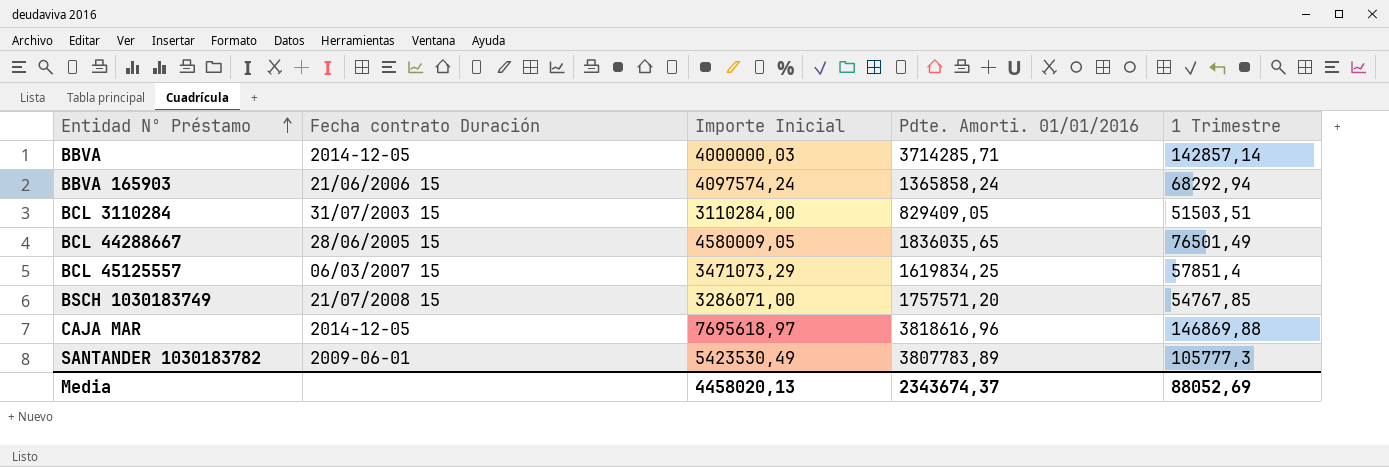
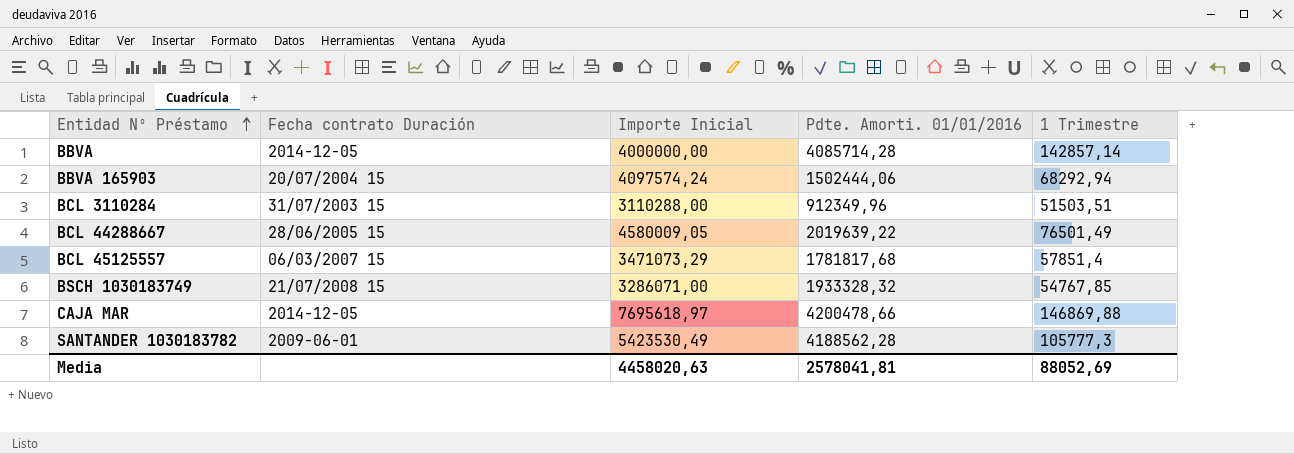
BBVA | Importe Inicial: 4000000,03 -> 4000000,00
BBVA | Pdte. Amorti. 01/01/2016: 3714285,71 -> 4085714,28
BBVA 165903 | Fecha contrato Duración: 21/06/2006 15 -> 20/07/2004 15
BBVA 165903 | Pdte. Amorti. 01/01/2016: 1365858,24 -> 1502444,06
BCL 3110284 | Importe Inicial: 3110284,00 -> 3110288,00
BCL 3110284 | Pdte. Amorti. 01/01/2016: 829409,05 -> 912349,96
BCL 44288667 | Pdte. Amorti. 01/01/2016: 1836035,65 -> 2019639,22
BCL 45125557 | Pdte. Amorti. 01/01/2016: 1619834,25 -> 1781817,68
BSCH 1030183749 | Pdte. Amorti. 01/01/2016: 1757571,20 -> 1933328,32
CAJA MAR | Pdte. Amorti. 01/01/2016: 3818616,96 -> 4200478,66
SANTANDER 1030183782 | Pdte. Amorti. 01/01/2016: 3807783,89 -> 4188562,28
Media | Importe Inicial: 4458020,13 -> 4458020,63
Media | Pdte. Amorti. 01/01/2016: 2343674,37 -> 2578041,81

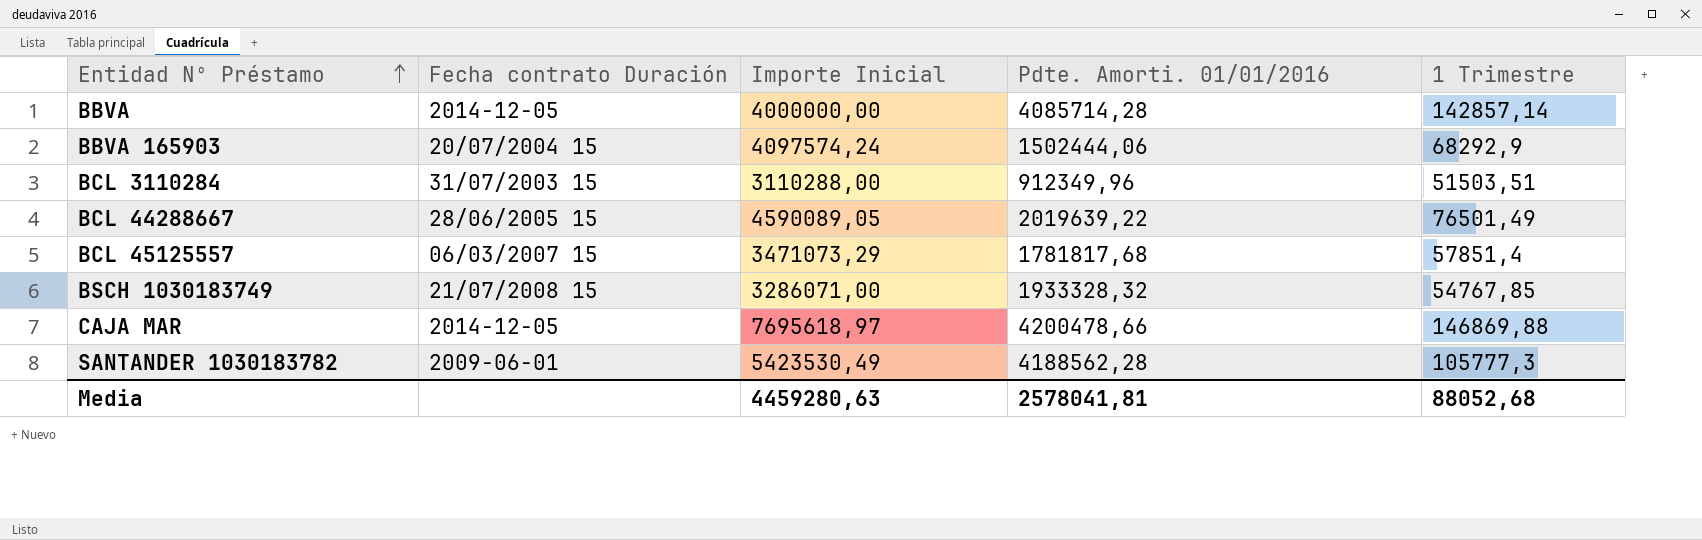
BBVA 165903 | 1 Trimestre: 68292,94 -> 68292,9
BCL 44288667 | Importe Inicial: 4580009,05 -> 4590089,05
Media | Importe Inicial: 4458020,63 -> 4459280,63
Media | 1 Trimestre: 88052,69 -> 88052,68

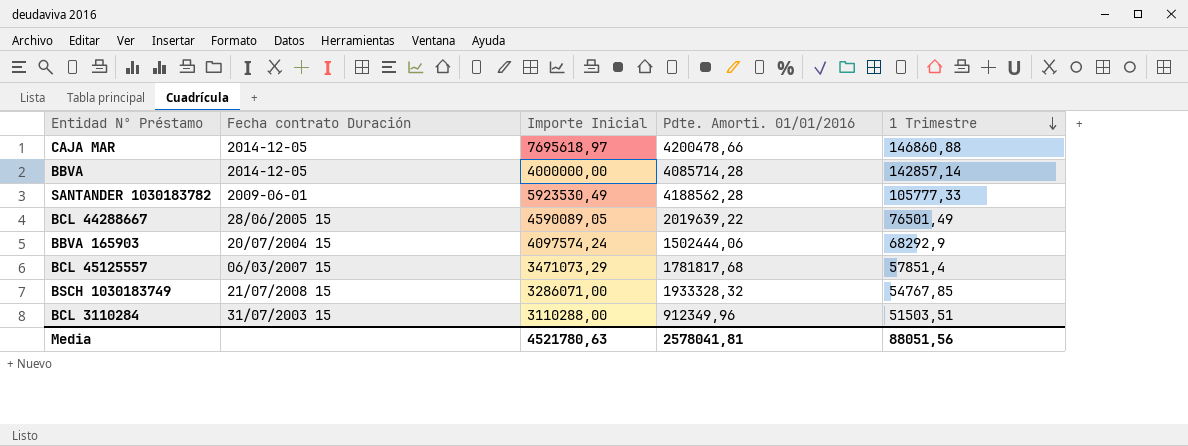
row order: Entidad Nº Préstamo ascending -> 1 Trimestre descending
CAJA MAR | 1 Trimestre: 146869,88 -> 146860,88
SANTANDER 1030183782 | Importe Inicial: 5423530,49 -> 5923530,49
SANTANDER 1030183782 | 1 Trimestre: 105777,3 -> 105777,33
Media | Importe Inicial: 4459280,63 -> 4521780,63
Media | 1 Trimestre: 88052,68 -> 88051,56

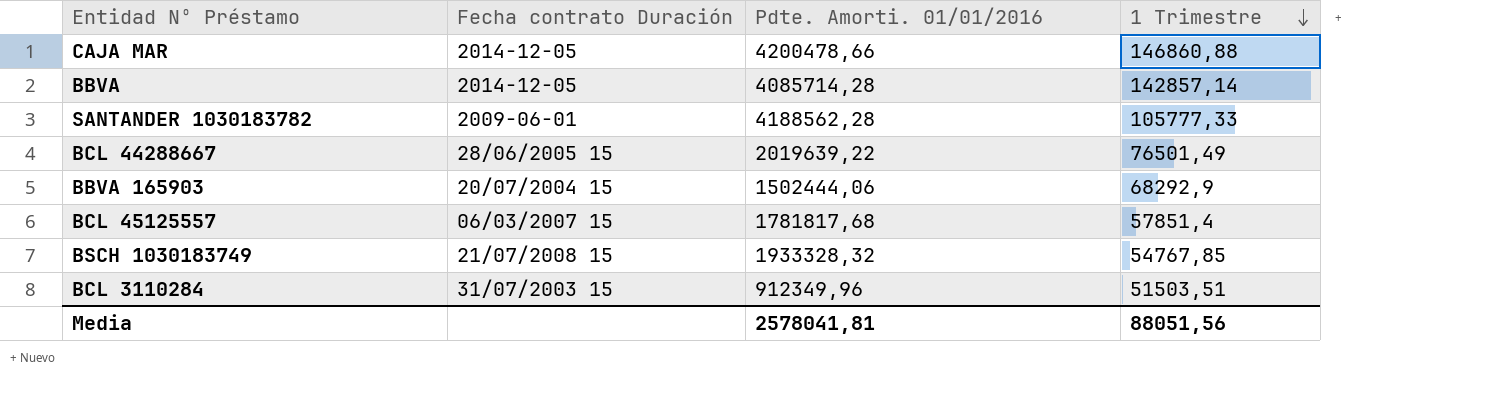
column Importe Inicial | position: 3 -> none

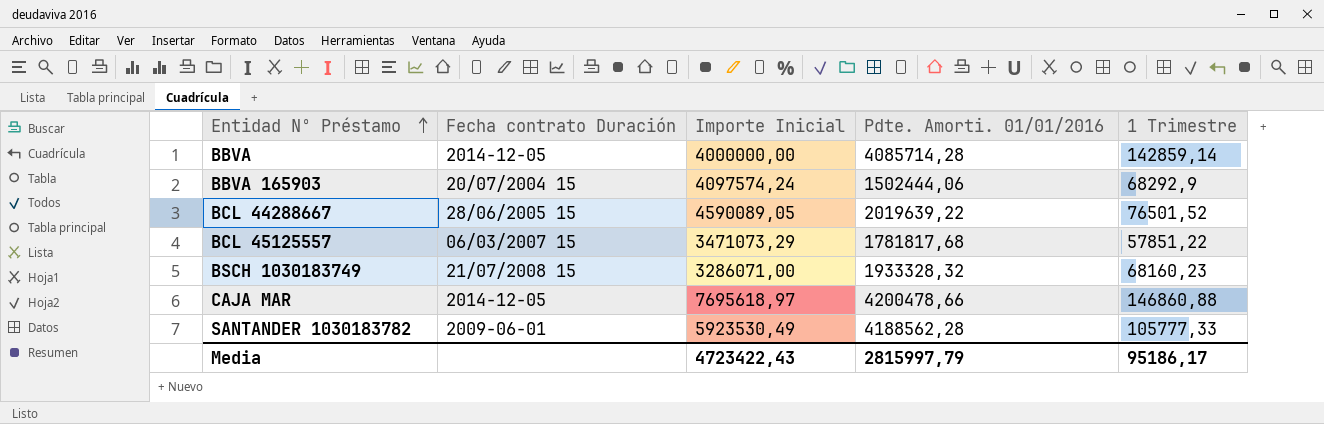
row order: 1 Trimestre descending -> Entidad Nº Préstamo ascending
column Importe Inicial | position: none -> 3
row BCL 3110284: 31/07/2003 15 | 912349,96 | 51503,51 -> none
BBVA | 1 Trimestre: 142857,14 -> 142859,14
BCL 44288667 | 1 Trimestre: 76501,49 -> 76501,52
BCL 45125557 | 1 Trimestre: 57851,4 -> 57851,22
BSCH 1030183749 | 1 Trimestre: 54767,85 -> 68160,23
Media | Pdte. Amorti. 01/01/2016: 2578041,81 -> 2815997,79
Media | 1 Trimestre: 88051,56 -> 95186,17

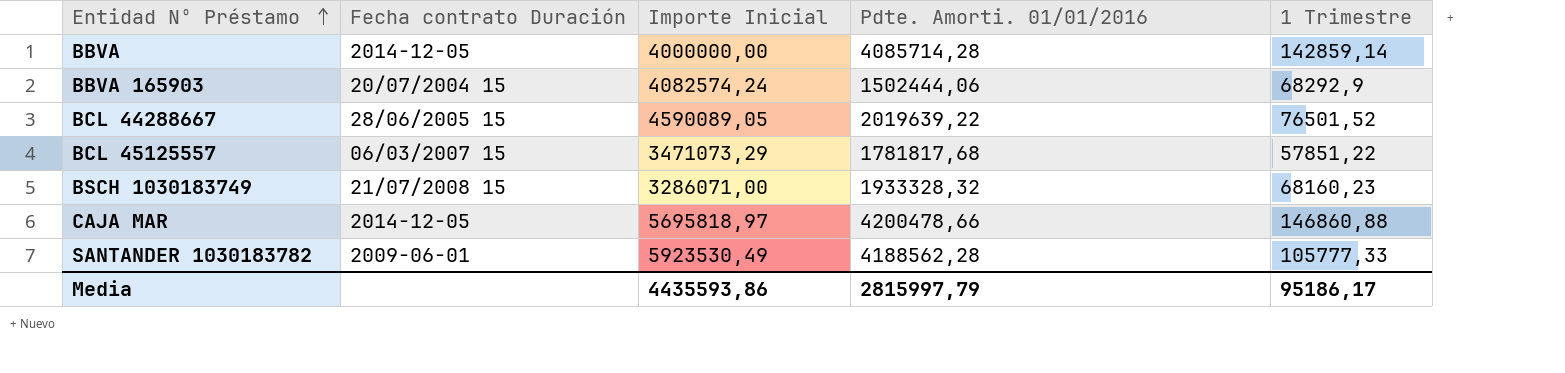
BBVA 165903 | Importe Inicial: 4097574,24 -> 4082574,24
CAJA MAR | Importe Inicial: 7695618,97 -> 5695818,97
Media | Importe Inicial: 4723422,43 -> 4435593,86

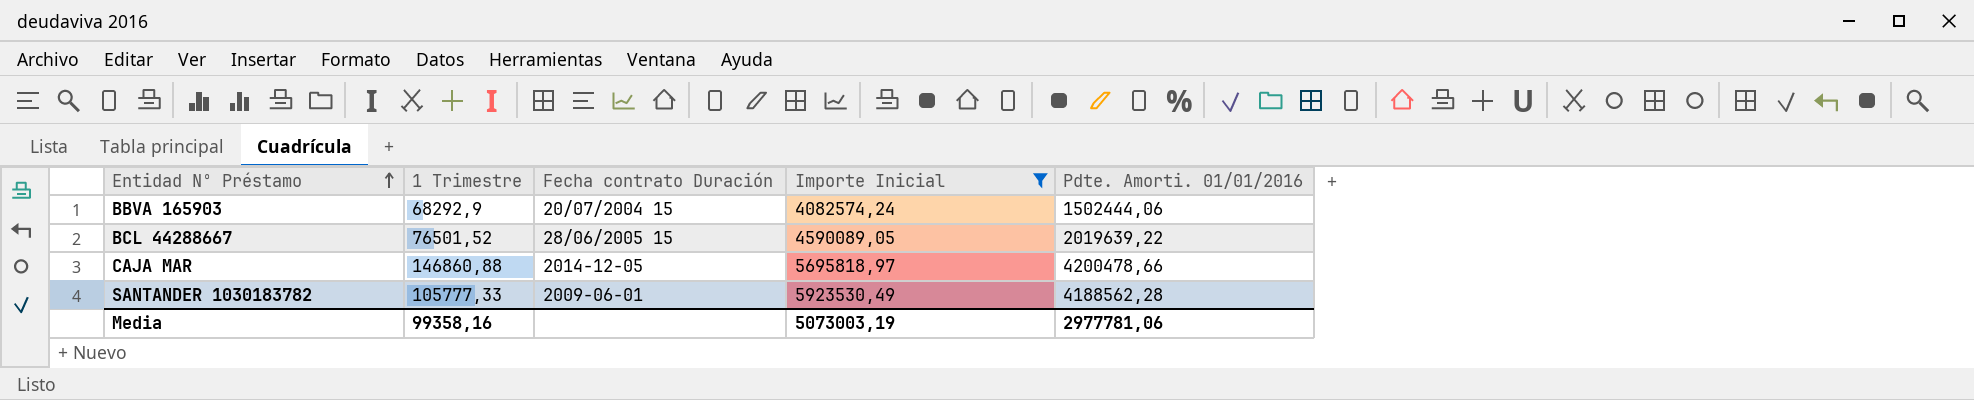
filter: none -> Importe Inicial >= 4082574,24
column 1 Trimestre | position: 5 -> 2
Media | 1 Trimestre: 95186,17 -> 99358,16
Media | Importe Inicial: 4435593,86 -> 5073003,19
Media | Pdte. Amorti. 01/01/2016: 2815997,79 -> 2977781,06

